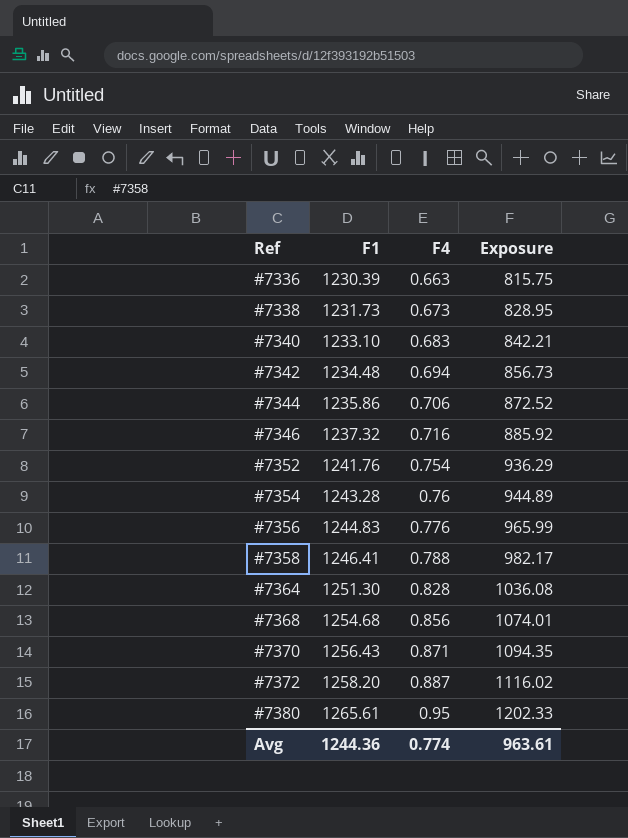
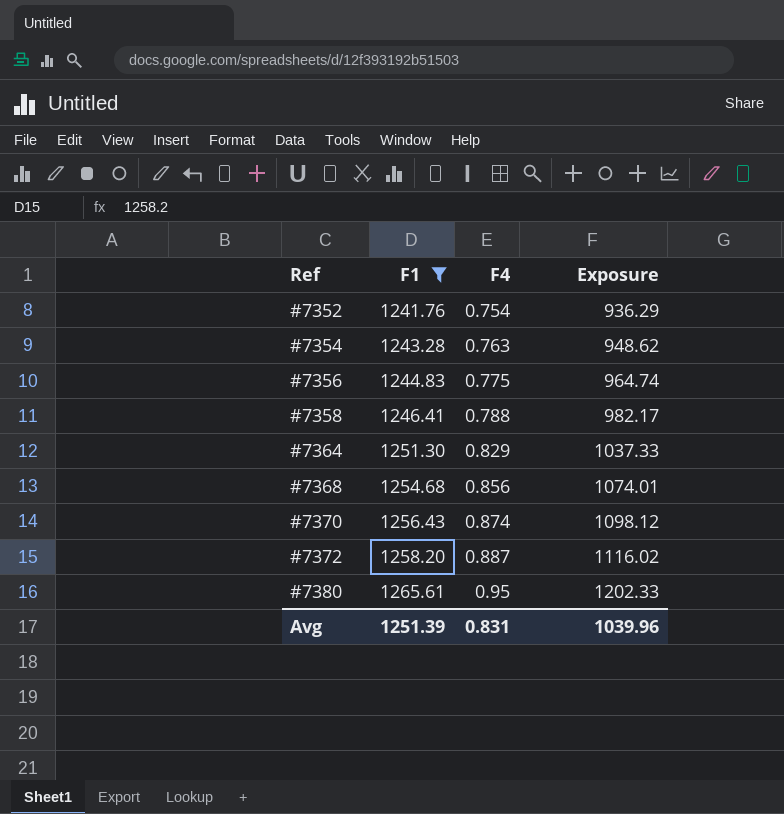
filter: none -> F1 >= 1241.76
#7354 | F4: 0.76 -> 0.763
#7354 | Exposure: 944.89 -> 948.62
#7356 | F4: 0.776 -> 0.775
#7356 | Exposure: 965.99 -> 964.74
#7364 | F4: 0.828 -> 0.829
#7364 | Exposure: 1036.08 -> 1037.33
#7370 | F4: 0.871 -> 0.874
#7370 | Exposure: 1094.35 -> 1098.12
Avg | F1: 1244.36 -> 1251.39
Avg | F4: 0.774 -> 0.831
Avg | Exposure: 963.61 -> 1039.96

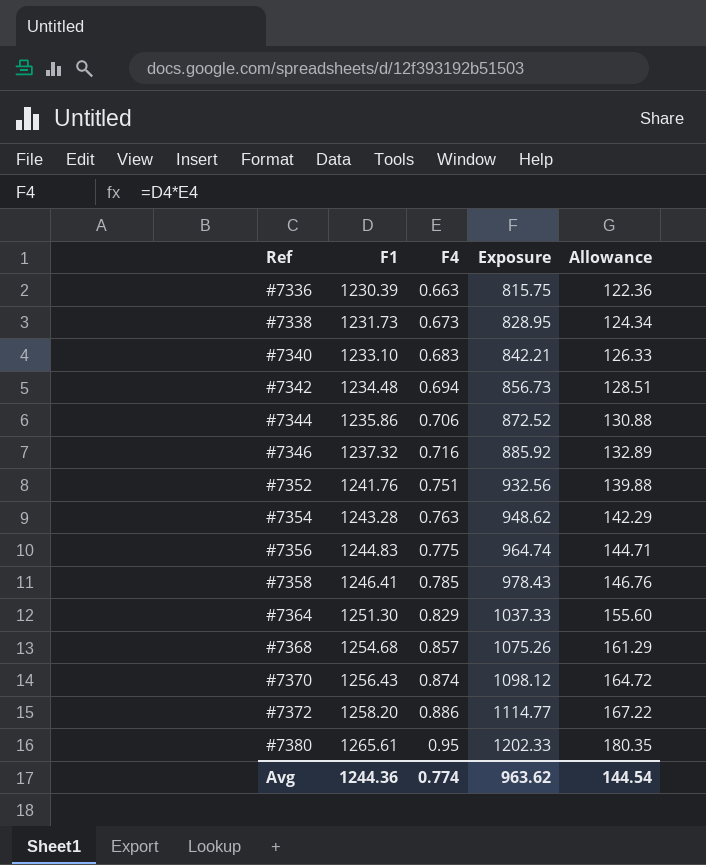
filter: F1 >= 1241.76 -> none
column Allowance | formula: none -> [Exposure] * 0.15
#7352 | F4: 0.754 -> 0.751
#7352 | Exposure: 936.29 -> 932.56
#7358 | F4: 0.788 -> 0.785
#7358 | Exposure: 982.17 -> 978.43
#7368 | F4: 0.856 -> 0.857
#7368 | Exposure: 1074.01 -> 1075.26
#7372 | F4: 0.887 -> 0.886
#7372 | Exposure: 1116.02 -> 1114.77
Avg | F1: 1251.39 -> 1244.36
Avg | F4: 0.831 -> 0.774
Avg | Exposure: 1039.96 -> 963.62

